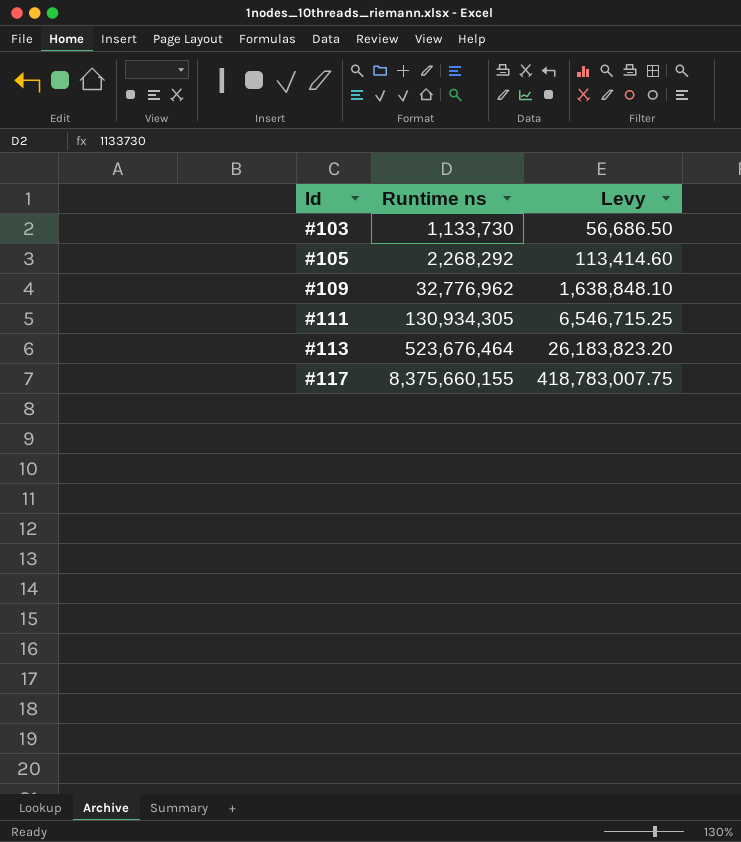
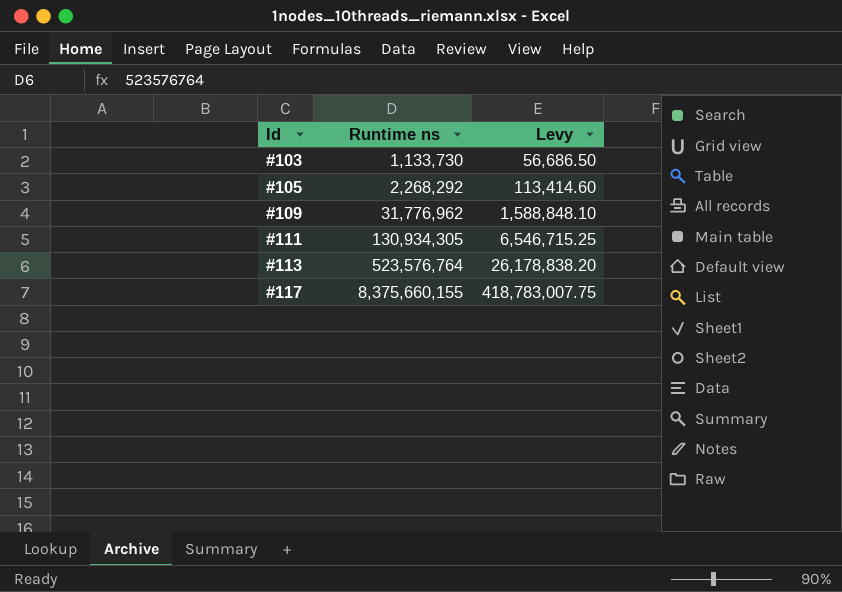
#109 | Runtime ns: 32,776,962 -> 31,776,962
#109 | Levy: 1,638,848.10 -> 1,588,848.10
#113 | Runtime ns: 523,676,464 -> 523,576,764
#113 | Levy: 26,183,823.20 -> 26,178,838.20

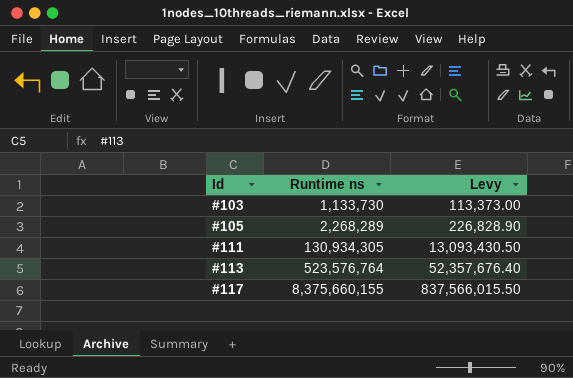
column Levy | formula: [Runtime ns] * 0.05 -> [Runtime ns] * 0.1
row #109: 31,776,962 | 1,588,848.10 -> none
#105 | Runtime ns: 2,268,292 -> 2,268,289

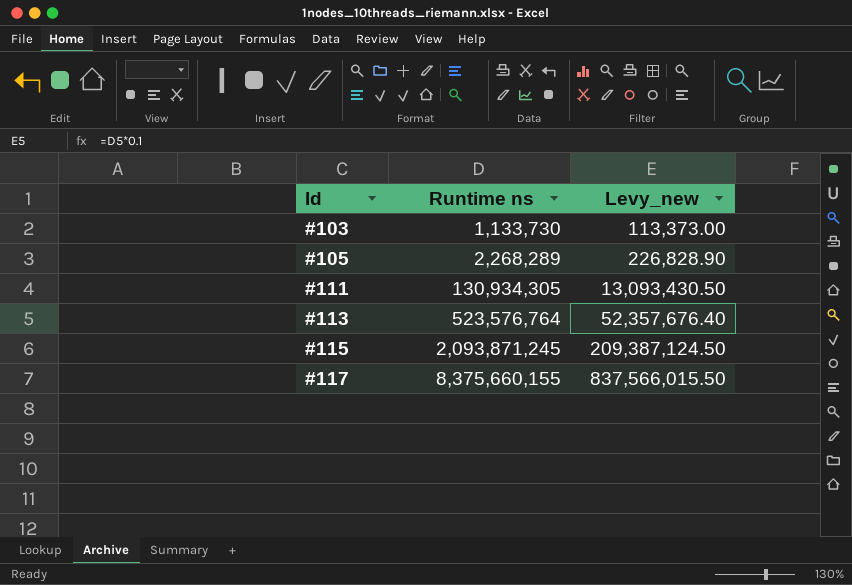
column name: Levy -> Levy_new
row #115: none -> 2,093,871,245 | 209,387,124.50

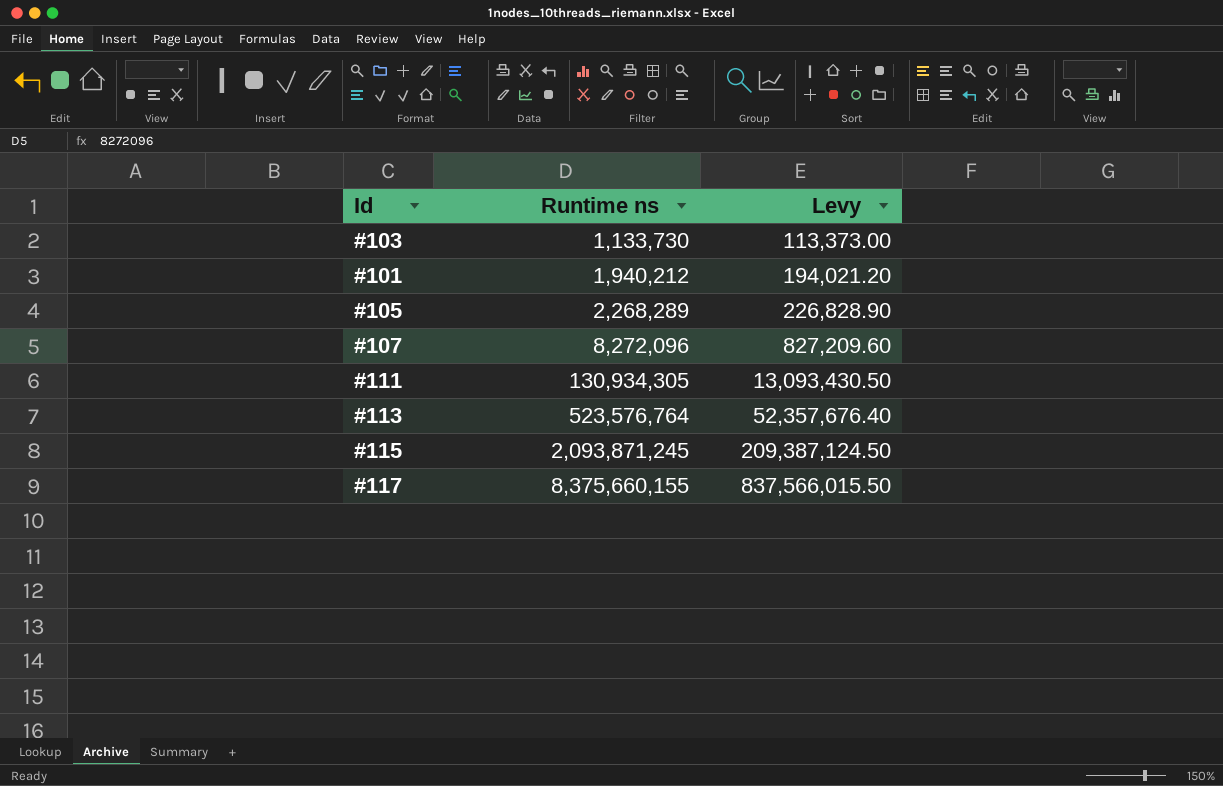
column name: Levy_new -> Levy
row #101: none -> 1,940,212 | 194,021.20
row #107: none -> 8,272,096 | 827,209.60

